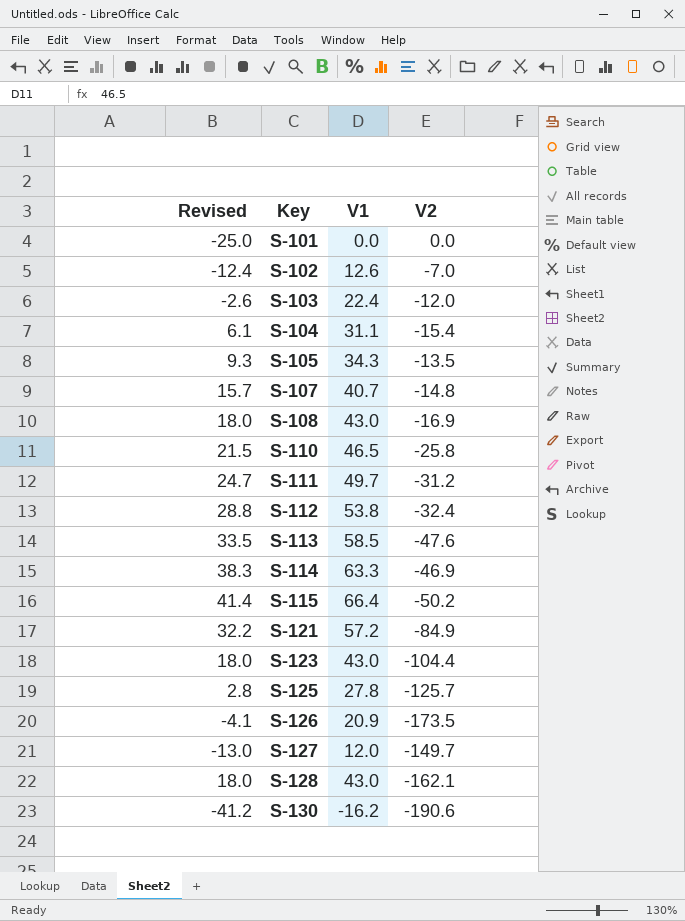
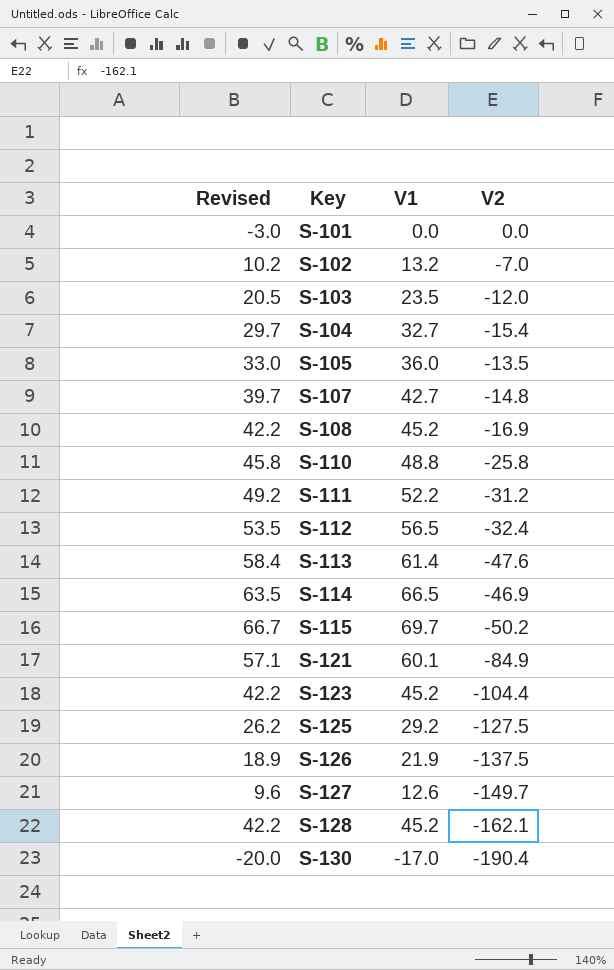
column Revised | formula: [V1] - 25 -> [V1] - 3
S-102 | V1: 12.6 -> 13.2
S-103 | V1: 22.4 -> 23.5
S-104 | V1: 31.1 -> 32.7
S-105 | V1: 34.3 -> 36.0
S-107 | V1: 40.7 -> 42.7
S-108 | V1: 43.0 -> 45.2
S-110 | V1: 46.5 -> 48.8
S-111 | V1: 49.7 -> 52.2
S-112 | V1: 53.8 -> 56.5
S-113 | V1: 58.5 -> 61.4
S-114 | V1: 63.3 -> 66.5
S-115 | V1: 66.4 -> 69.7
S-121 | V1: 57.2 -> 60.1
S-123 | V1: 43.0 -> 45.2
S-125 | V1: 27.8 -> 29.2
S-125 | V2: -125.7 -> -127.5
S-126 | V1: 20.9 -> 21.9
S-126 | V2: -173.5 -> -137.5
S-127 | V1: 12.0 -> 12.6
S-128 | V1: 43.0 -> 45.2
S-130 | V1: -16.2 -> -17.0
S-130 | V2: -190.6 -> -190.4

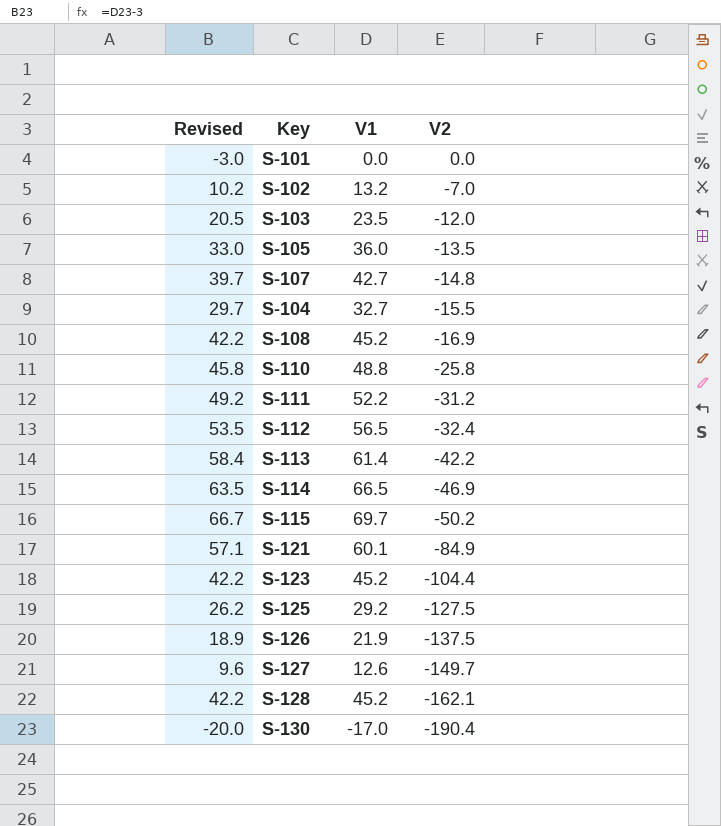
row order: Key ascending -> V2 descending
S-104 | V2: -15.4 -> -15.5
S-113 | V2: -47.6 -> -42.2

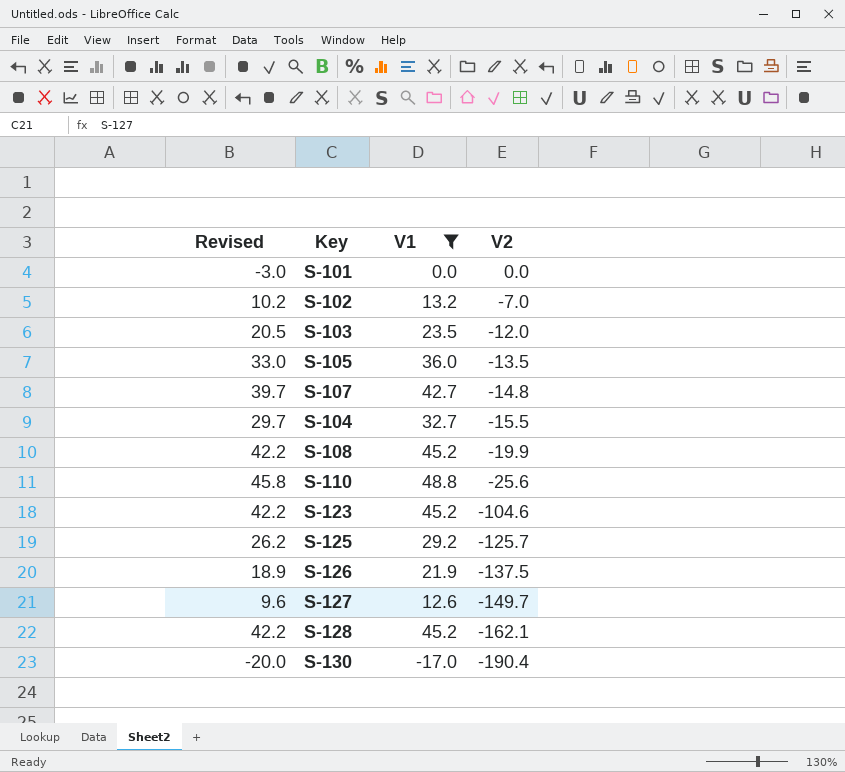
filter: none -> V1 <= 48.8
S-108 | V2: -16.9 -> -19.9
S-110 | V2: -25.8 -> -25.6
S-123 | V2: -104.4 -> -104.6
S-125 | V2: -127.5 -> -125.7

